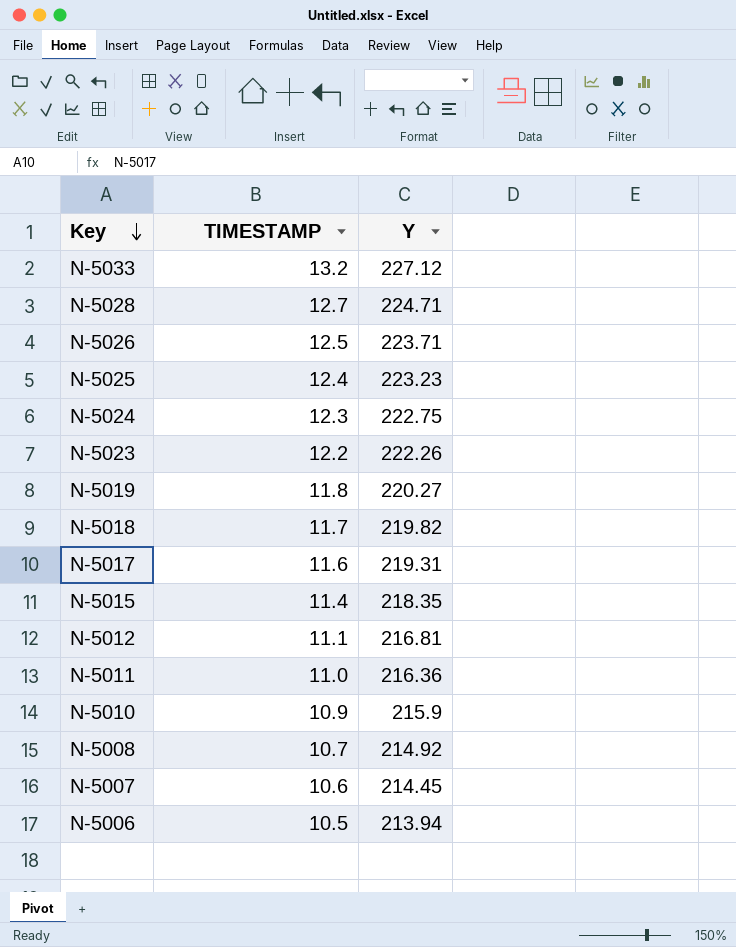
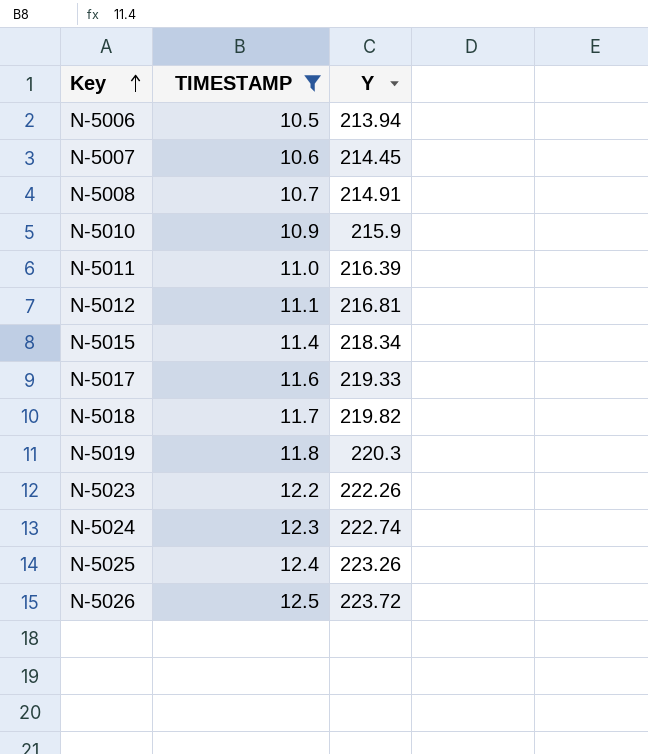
filter: none -> TIMESTAMP <= 12.5
row order: Key descending -> Key ascending
N-5008 | Y: 214.92 -> 214.91
N-5011 | Y: 216.36 -> 216.39
N-5015 | Y: 218.35 -> 218.34
N-5017 | Y: 219.31 -> 219.33
N-5019 | Y: 220.27 -> 220.3
N-5024 | Y: 222.75 -> 222.74
N-5025 | Y: 223.23 -> 223.26
N-5026 | Y: 223.71 -> 223.72

